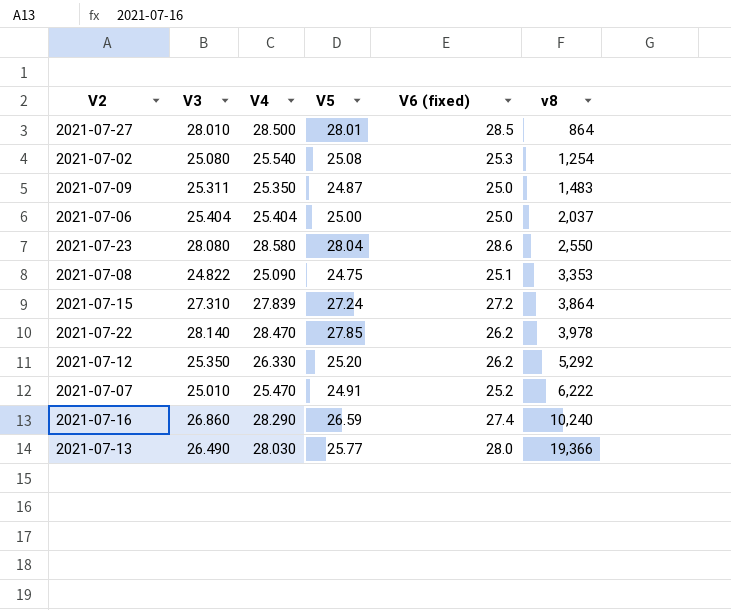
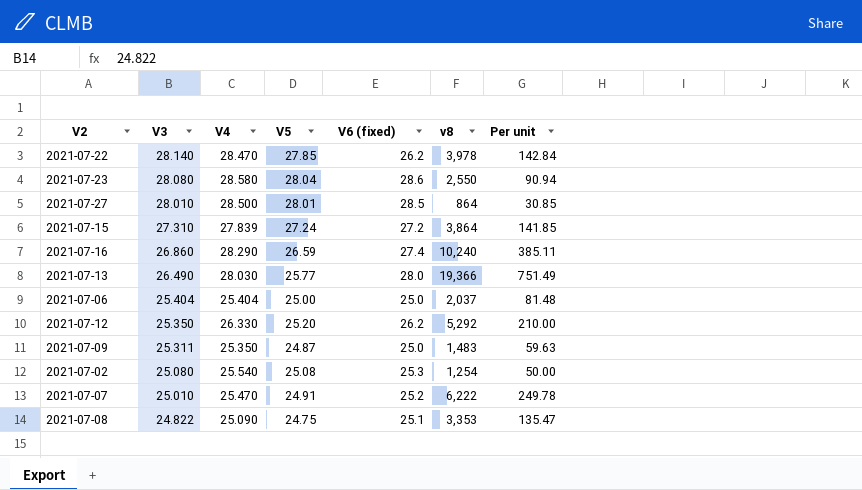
row order: v8 ascending -> V3 descending
column Per unit | formula: none -> [v8] / [V5]

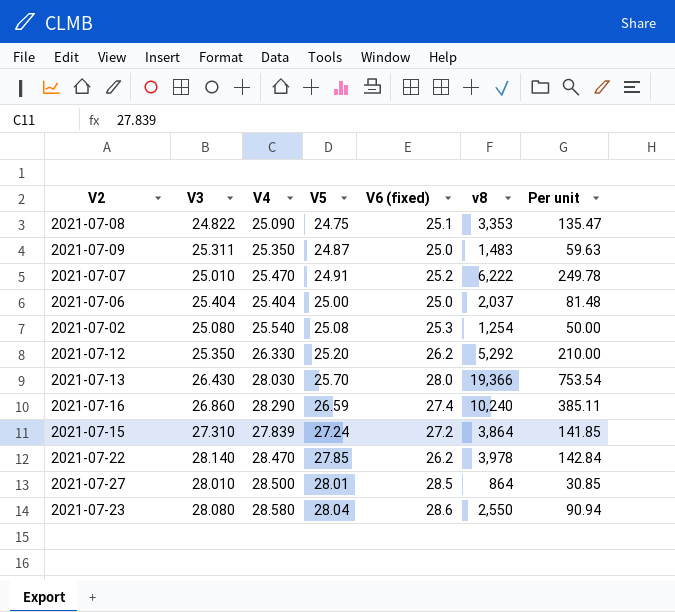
row order: V3 descending -> V5 ascending
2021-07-13 | V3: 26.490 -> 26.430
2021-07-13 | V5: 25.77 -> 25.70
2021-07-13 | Per unit: 751.49 -> 753.54

